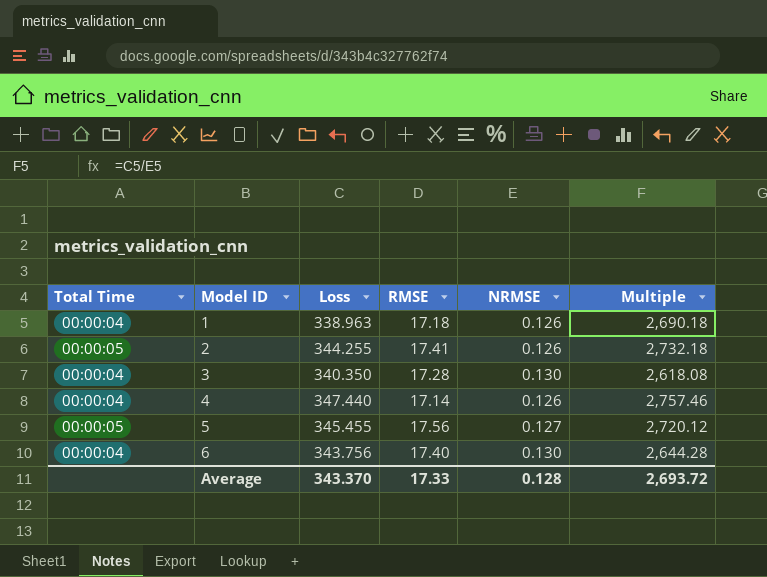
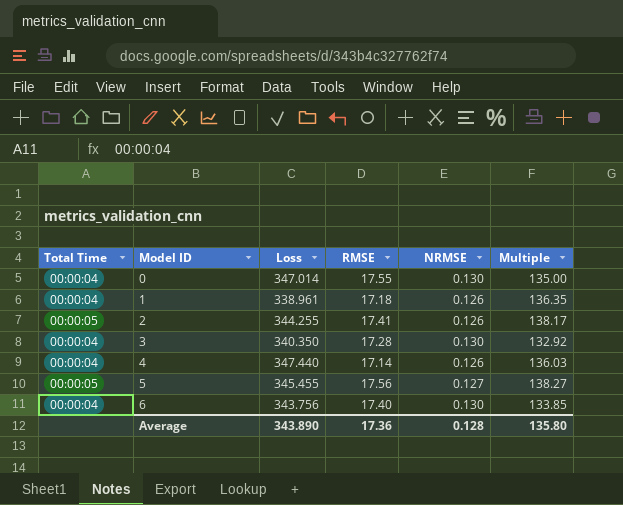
column Multiple | formula: [Loss] / [NRMSE] -> [RMSE] / [NRMSE]
row 0: none -> 00:00:04 | 347.014 | 17.55 | 0.130 | 135.00
1 | Loss: 338.963 -> 338.961
Average | Loss: 343.370 -> 343.890
Average | RMSE: 17.33 -> 17.36
Average | Multiple: 2,693.72 -> 135.80

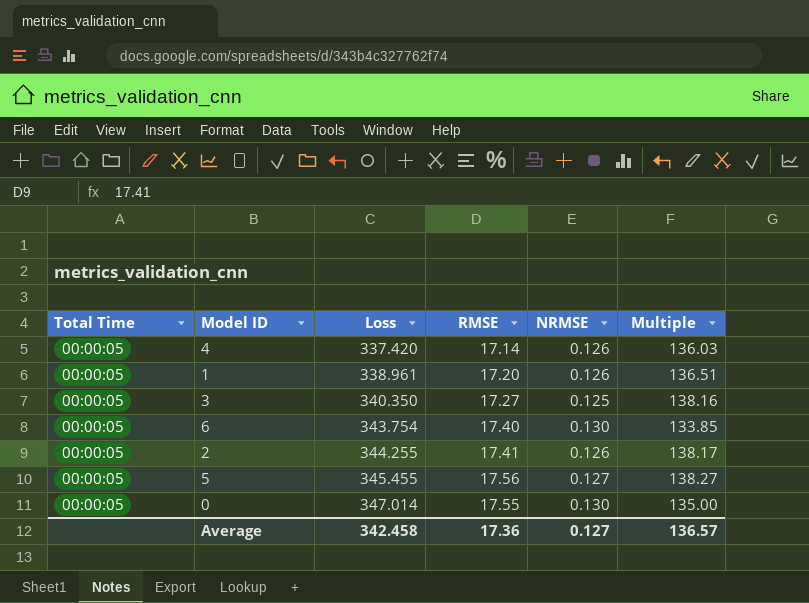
row order: Model ID ascending -> Loss ascending
4 | Total Time: 00:00:04 -> 00:00:05
4 | Loss: 347.440 -> 337.420
1 | Total Time: 00:00:04 -> 00:00:05
1 | RMSE: 17.18 -> 17.20
1 | Multiple: 136.35 -> 136.51
3 | Total Time: 00:00:04 -> 00:00:05
3 | RMSE: 17.28 -> 17.27
3 | NRMSE: 0.130 -> 0.125
3 | Multiple: 132.92 -> 138.16
6 | Total Time: 00:00:04 -> 00:00:05
6 | Loss: 343.756 -> 343.754
0 | Total Time: 00:00:04 -> 00:00:05
Average | Loss: 343.890 -> 342.458
Average | NRMSE: 0.128 -> 0.127
Average | Multiple: 135.80 -> 136.57

